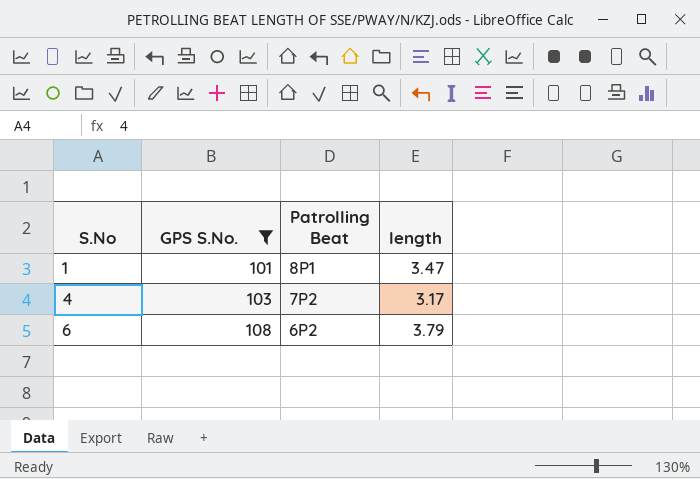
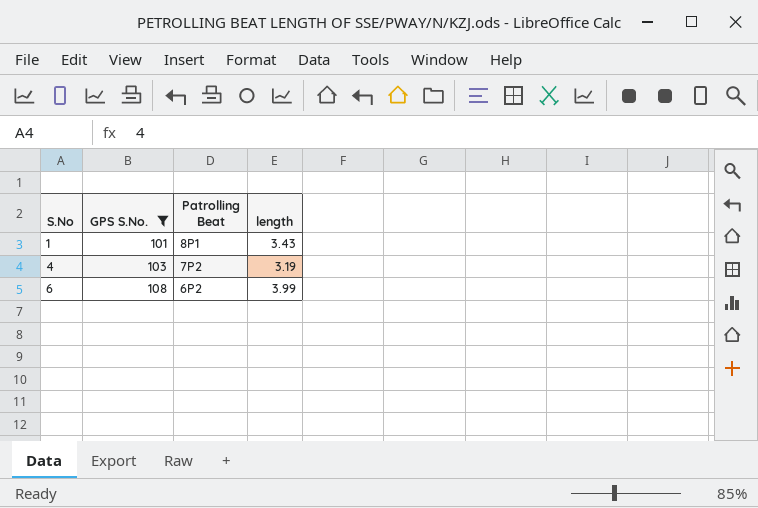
1 | length: 3.47 -> 3.43
4 | length: 3.17 -> 3.19
6 | length: 3.79 -> 3.99

